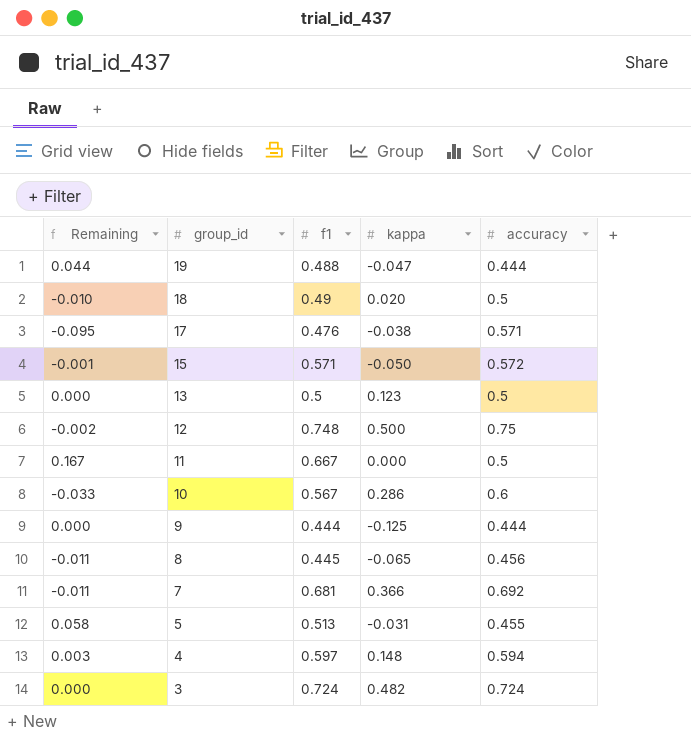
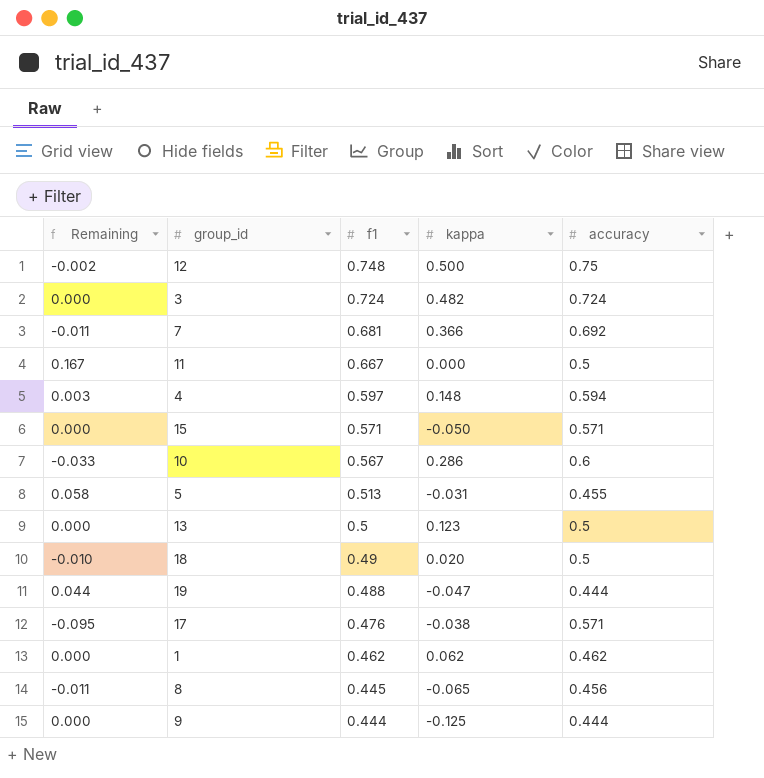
row order: group_id descending -> f1 descending
15 | Remaining: -0.001 -> 0.000
15 | accuracy: 0.572 -> 0.571
row 1: none -> 0.000 | 0.462 | 0.062 | 0.462

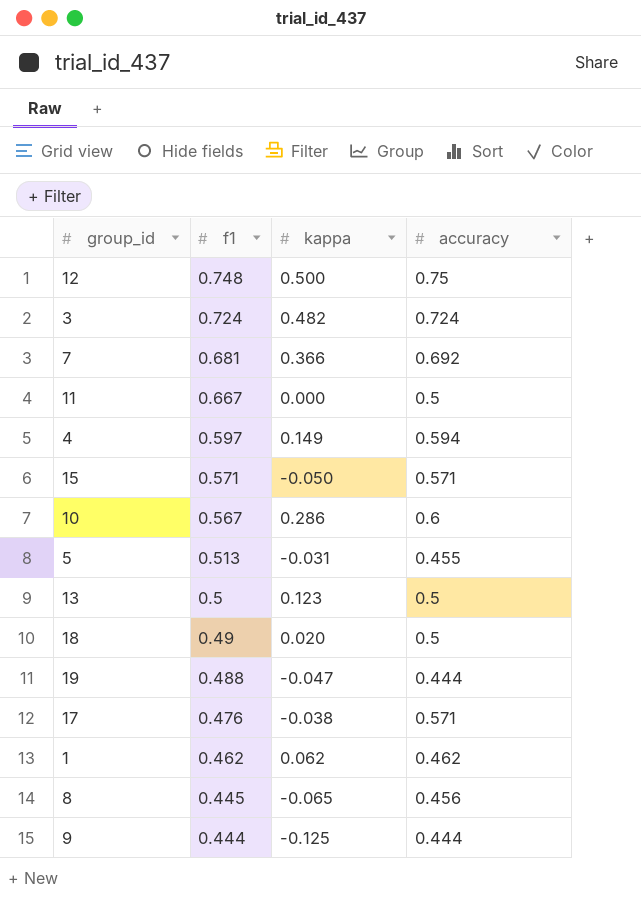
column Remaining | formula: [f1] - [accuracy] -> none
4 | kappa: 0.148 -> 0.149

